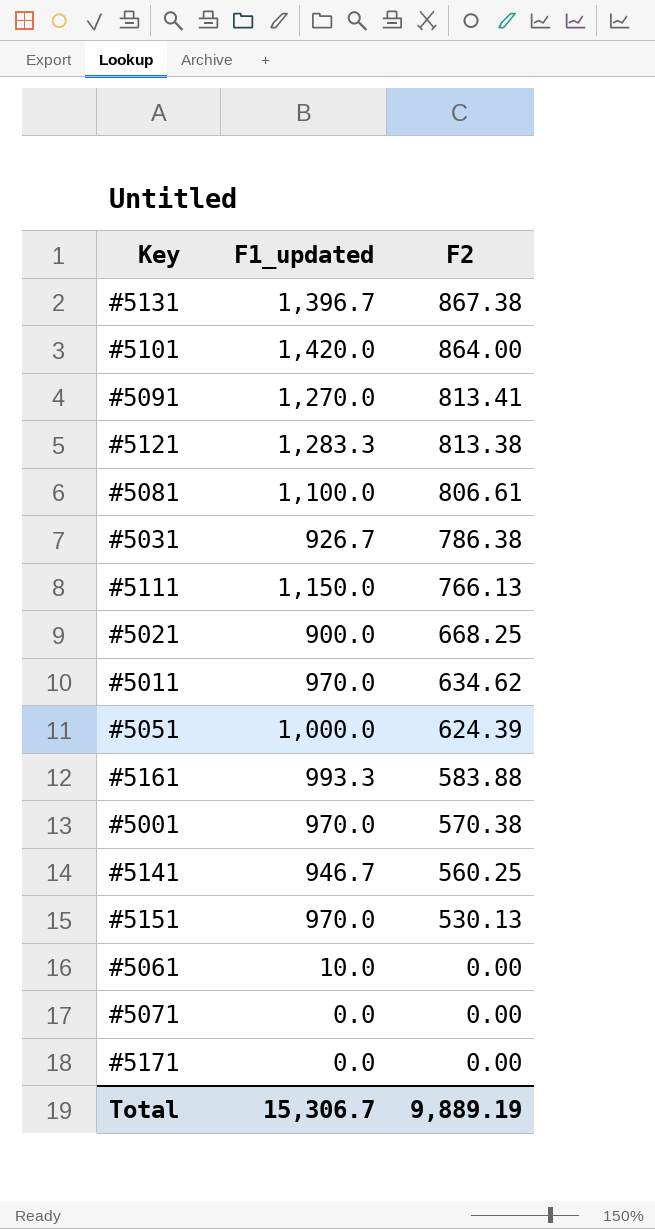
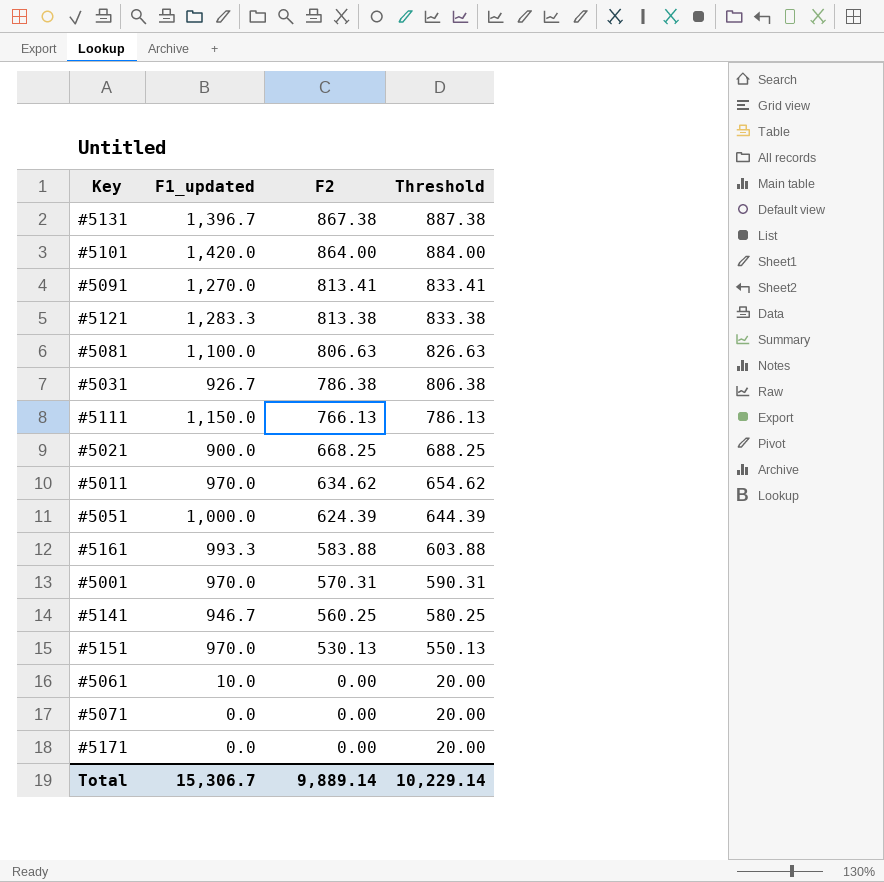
column Threshold | formula: none -> [F2] + 20
#5081 | F2: 806.61 -> 806.63
#5001 | F2: 570.38 -> 570.31
Total | F2: 9,889.19 -> 9,889.14

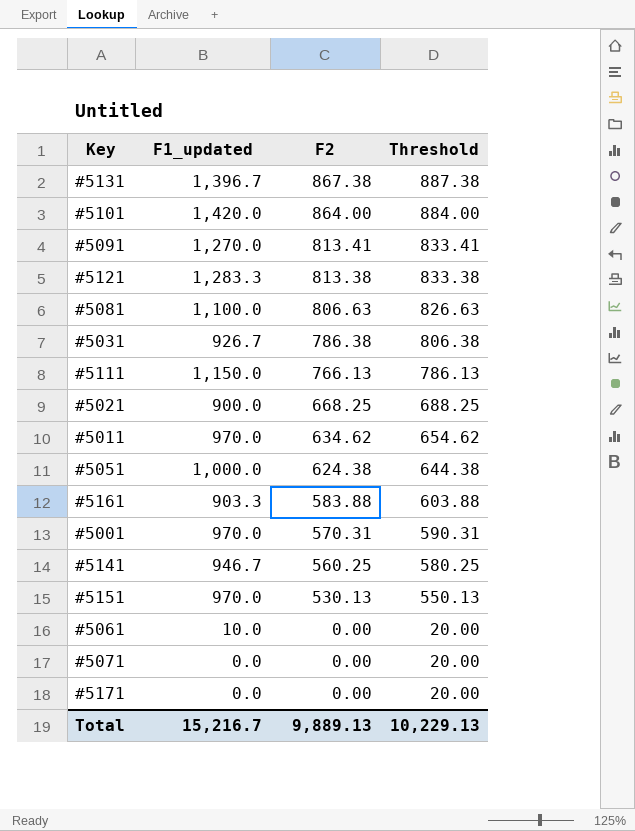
#5051 | F2: 624.39 -> 624.38
#5051 | Threshold: 644.39 -> 644.38
#5161 | F1_updated: 993.3 -> 903.3
Total | F1_updated: 15,306.7 -> 15,216.7
Total | F2: 9,889.14 -> 9,889.13
Total | Threshold: 10,229.14 -> 10,229.13

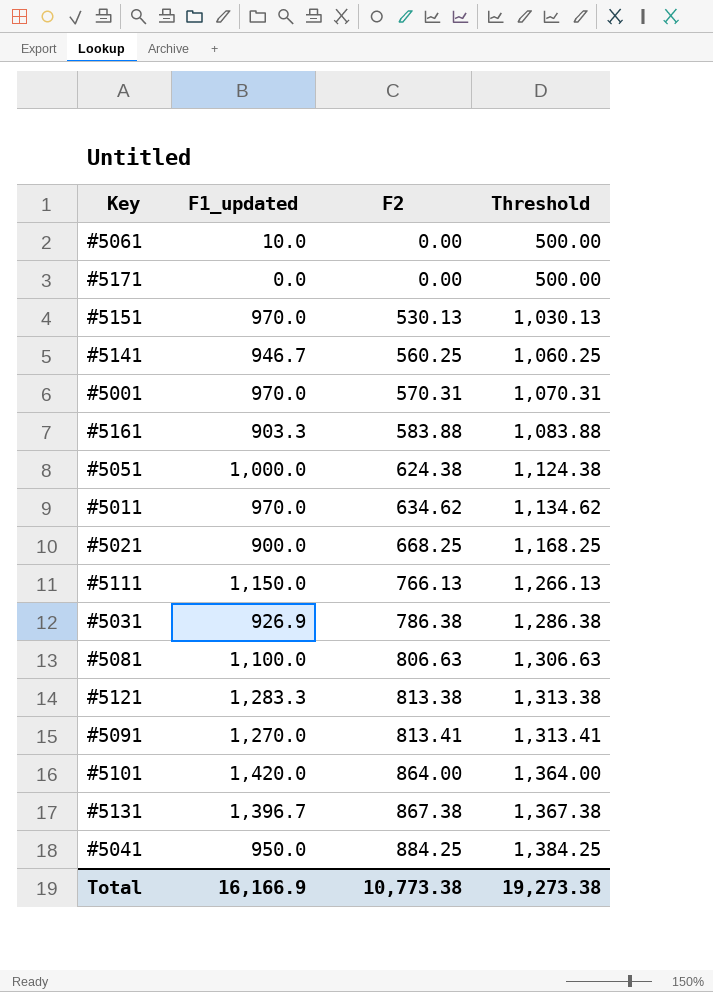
row order: F2 descending -> F2 ascending
column Threshold | formula: [F2] + 20 -> [F2] + 500
row #5071: 0.0 | 0.00 | 20.00 -> none
#5031 | F1_updated: 926.7 -> 926.9
row #5041: none -> 950.0 | 884.25 | 1,384.25
Total | F1_updated: 15,216.7 -> 16,166.9
Total | F2: 9,889.13 -> 10,773.38
Total | Threshold: 10,229.13 -> 19,273.38

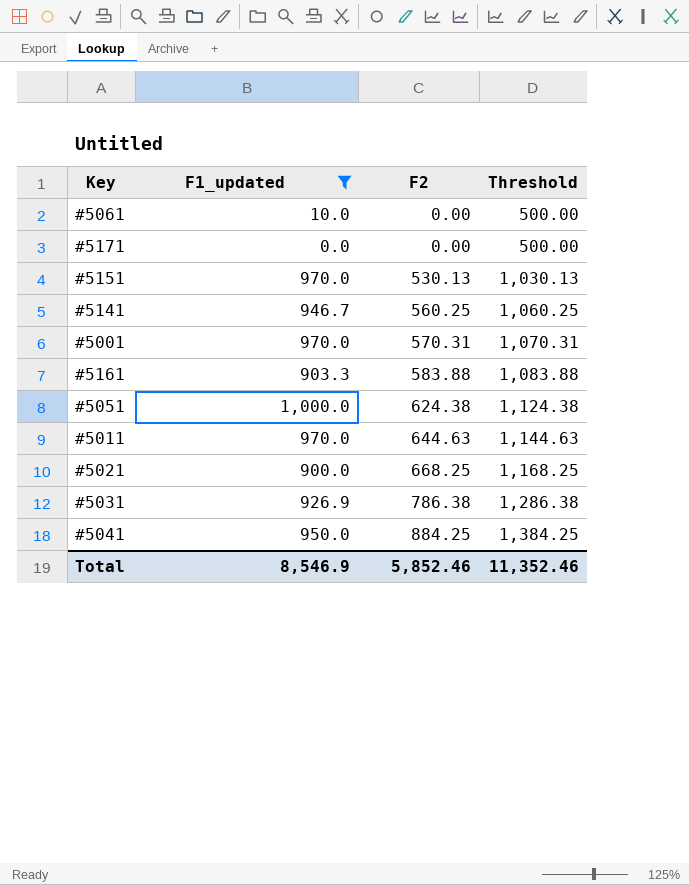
filter: none -> F1_updated <= 1,000.0
#5011 | F2: 634.62 -> 644.63
#5011 | Threshold: 1,134.62 -> 1,144.63
Total | F1_updated: 16,166.9 -> 8,546.9
Total | F2: 10,773.38 -> 5,852.46
Total | Threshold: 19,273.38 -> 11,352.46

